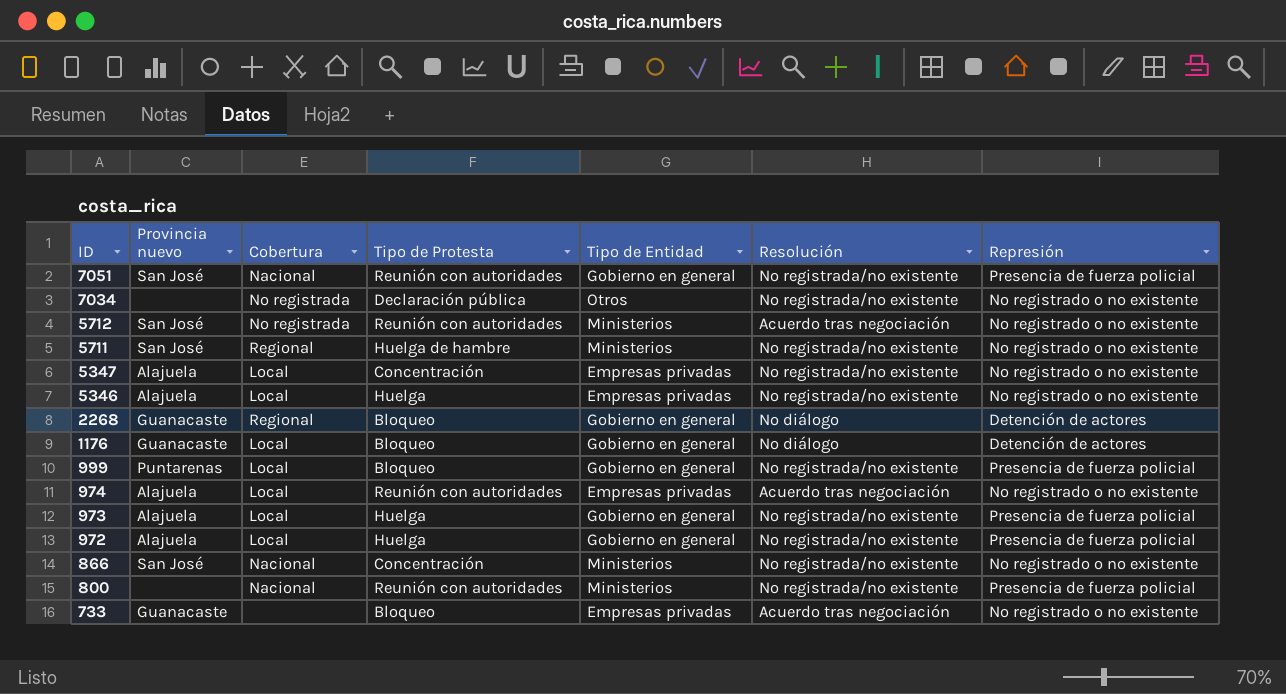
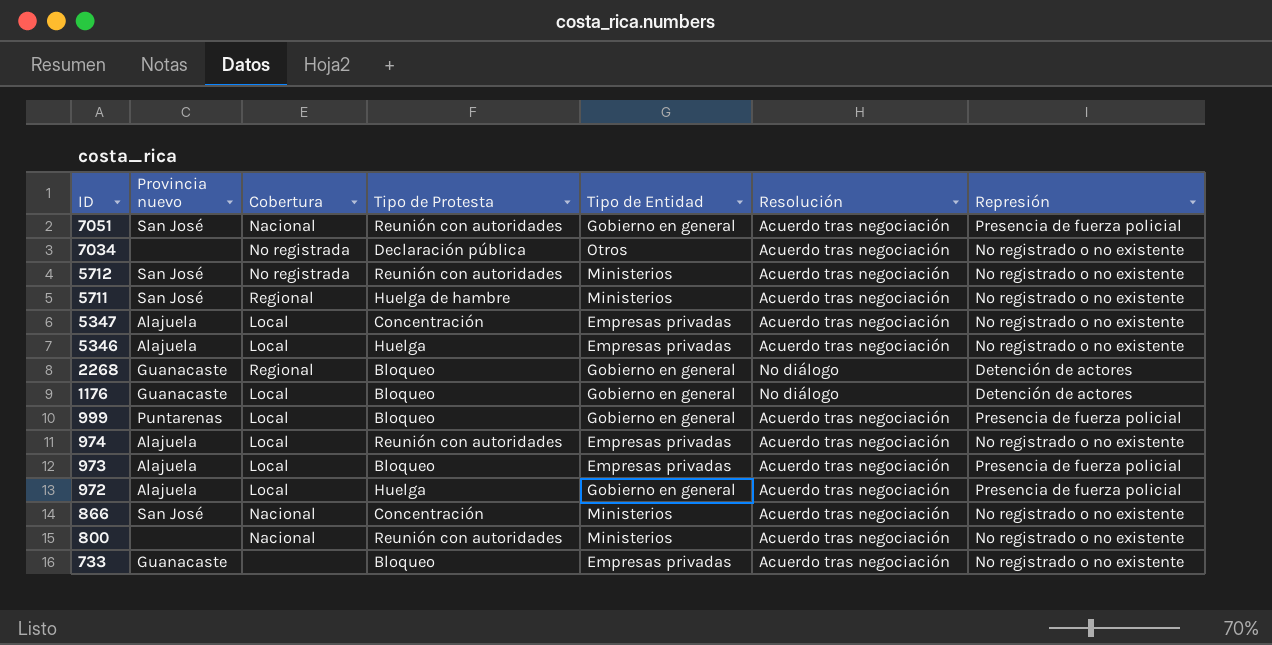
7051 | Resolución: No registrada/no existente -> Acuerdo tras negociación
7034 | Resolución: No registrada/no existente -> Acuerdo tras negociación
5711 | Resolución: No registrada/no existente -> Acuerdo tras negociación
5347 | Resolución: No registrada/no existente -> Acuerdo tras negociación
5346 | Resolución: No registrada/no existente -> Acuerdo tras negociación
999 | Resolución: No registrada/no existente -> Acuerdo tras negociación
973 | Tipo de Protesta: Huelga -> Bloqueo
973 | Tipo de Entidad: Gobierno en general -> Empresas privadas
973 | Resolución: No registrada/no existente -> Acuerdo tras negociación
972 | Resolución: No registrada/no existente -> Acuerdo tras negociación
866 | Resolución: No registrada/no existente -> Acuerdo tras negociación
800 | Resolución: No registrada/no existente -> Acuerdo tras negociación
800 | Represión: Presencia de fuerza policial -> No registrado o no existente

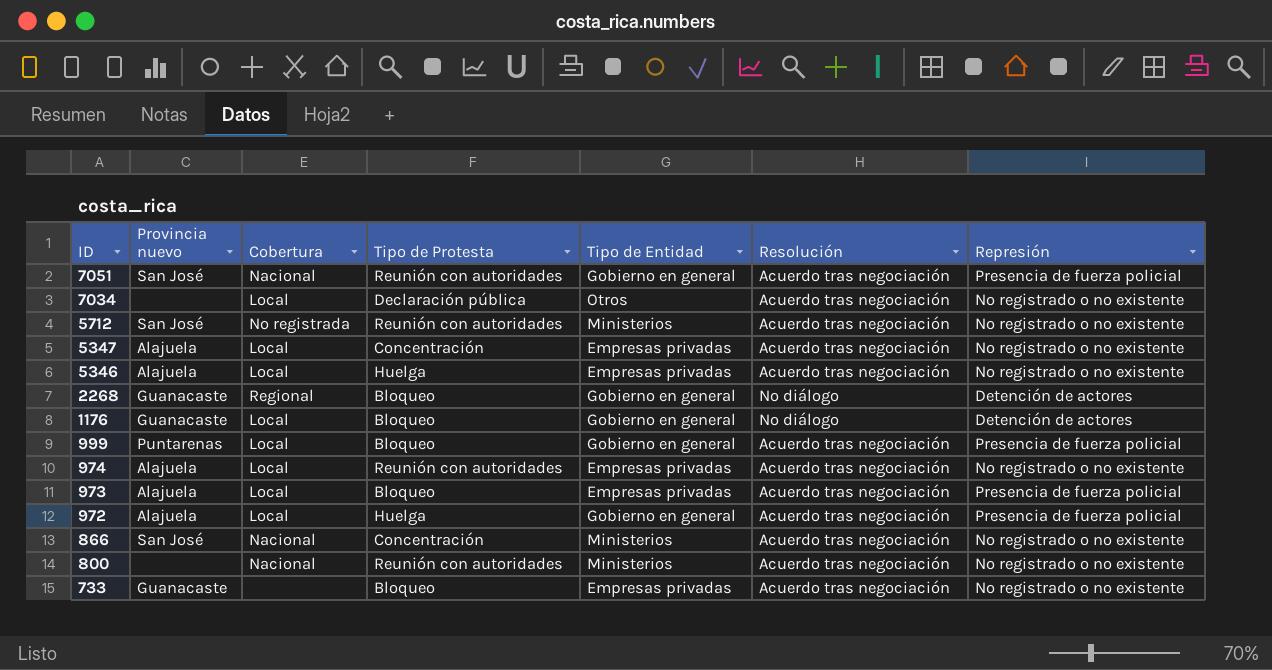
row 5711: San José | Regional | Huelga de hambre | Ministerios | Acuerdo tras negociación | No registrado o no existente -> none
7034 | Cobertura: No registrada -> Local

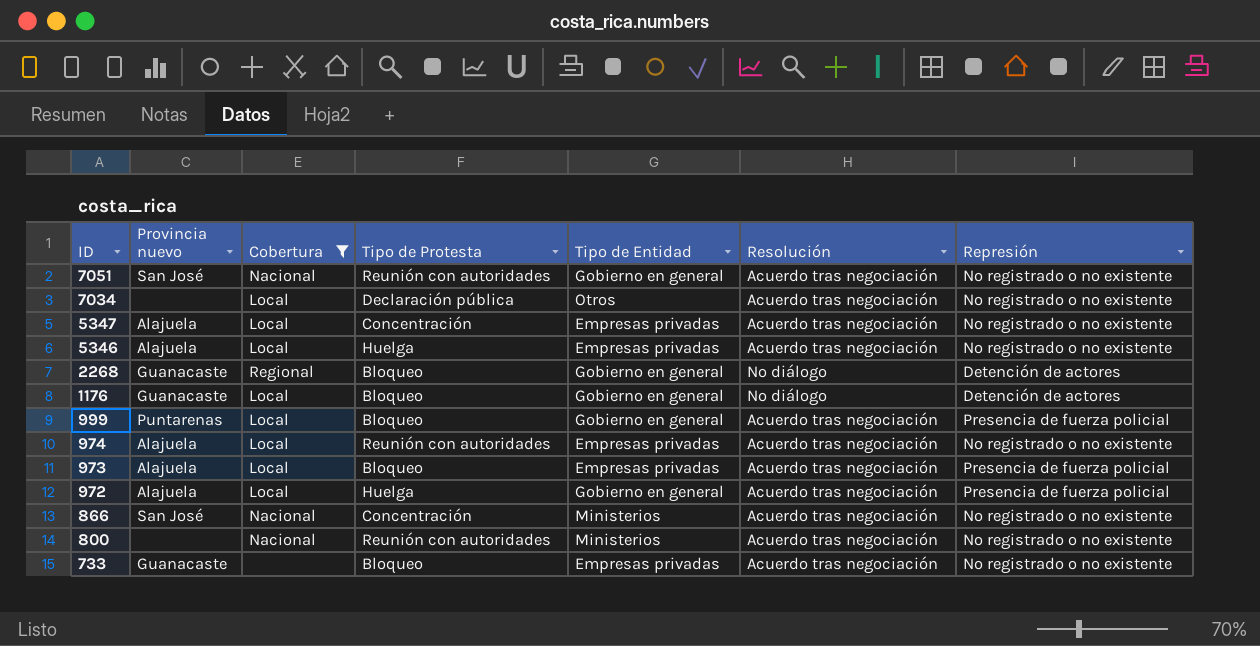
filter: none -> Cobertura != No registrada
7051 | Represión: Presencia de fuerza policial -> No registrado o no existente

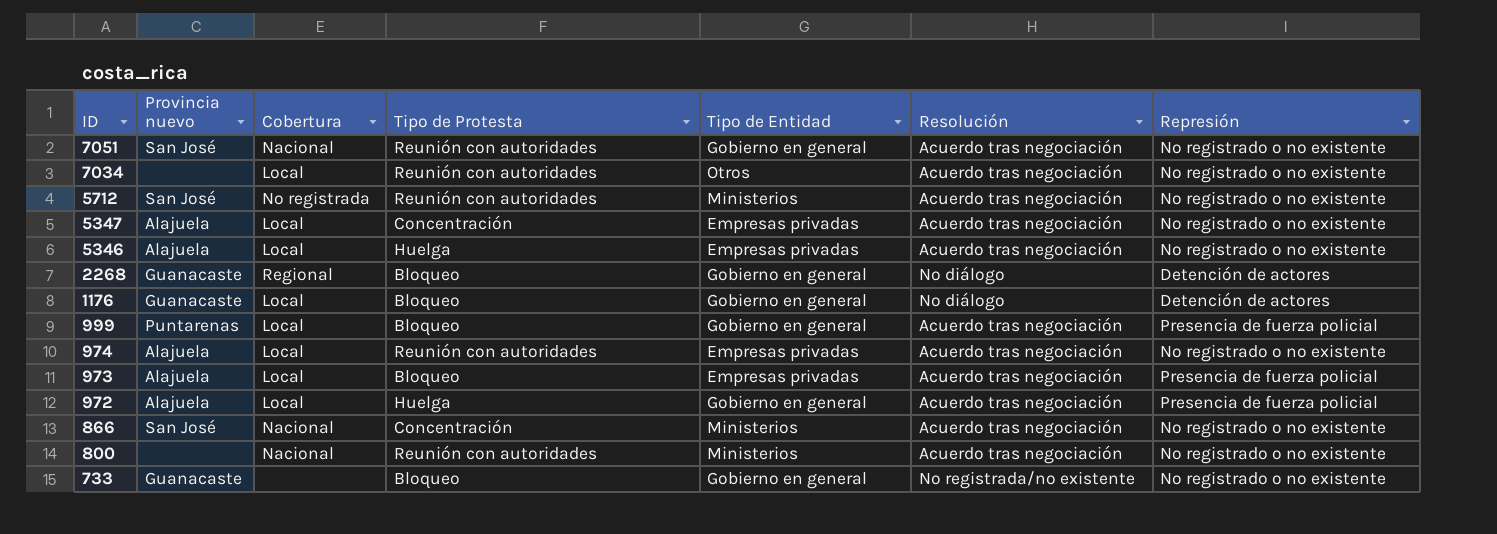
filter: Cobertura != No registrada -> none
7034 | Tipo de Protesta: Declaración pública -> Reunión con autoridades
733 | Tipo de Entidad: Empresas privadas -> Gobierno en general
733 | Resolución: Acuerdo tras negociación -> No registrada/no existente

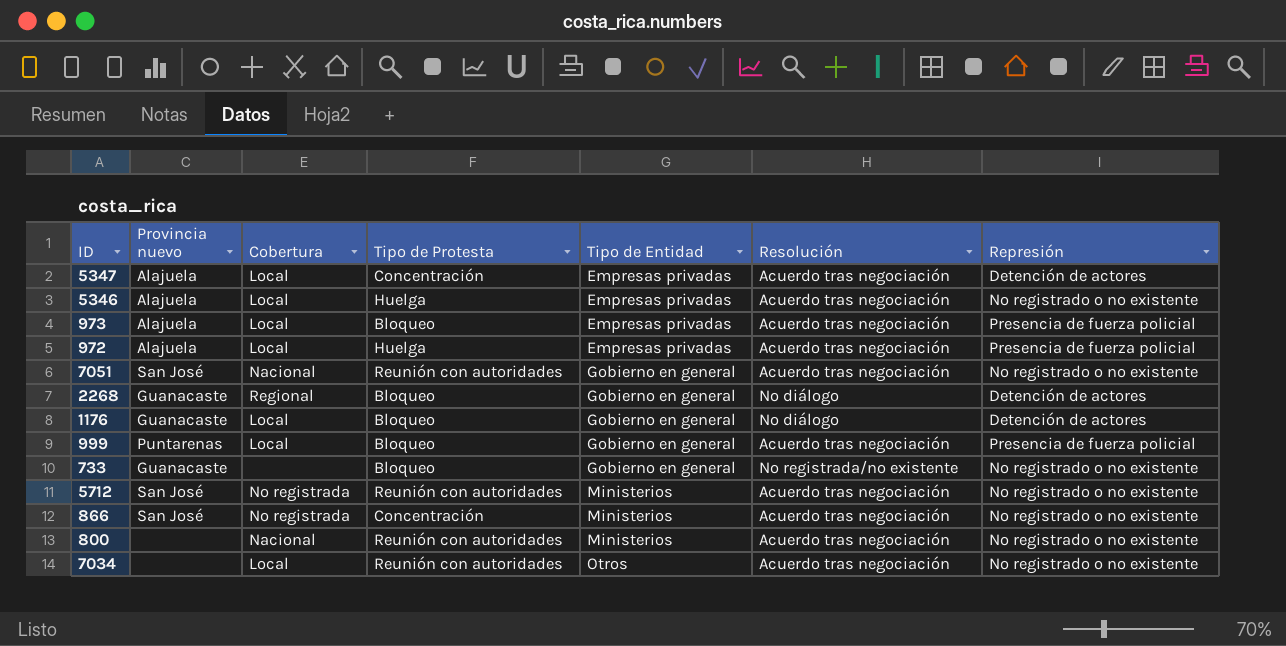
row order: ID descending -> Tipo de Entidad ascending
row 974: Alajuela | Local | Reunión con autoridades | Empresas privadas | Acuerdo tras negociación | No registrado o no existente -> none
5347 | Represión: No registrado o no existente -> Detención de actores
972 | Tipo de Entidad: Gobierno en general -> Empresas privadas
866 | Cobertura: Nacional -> No registrada

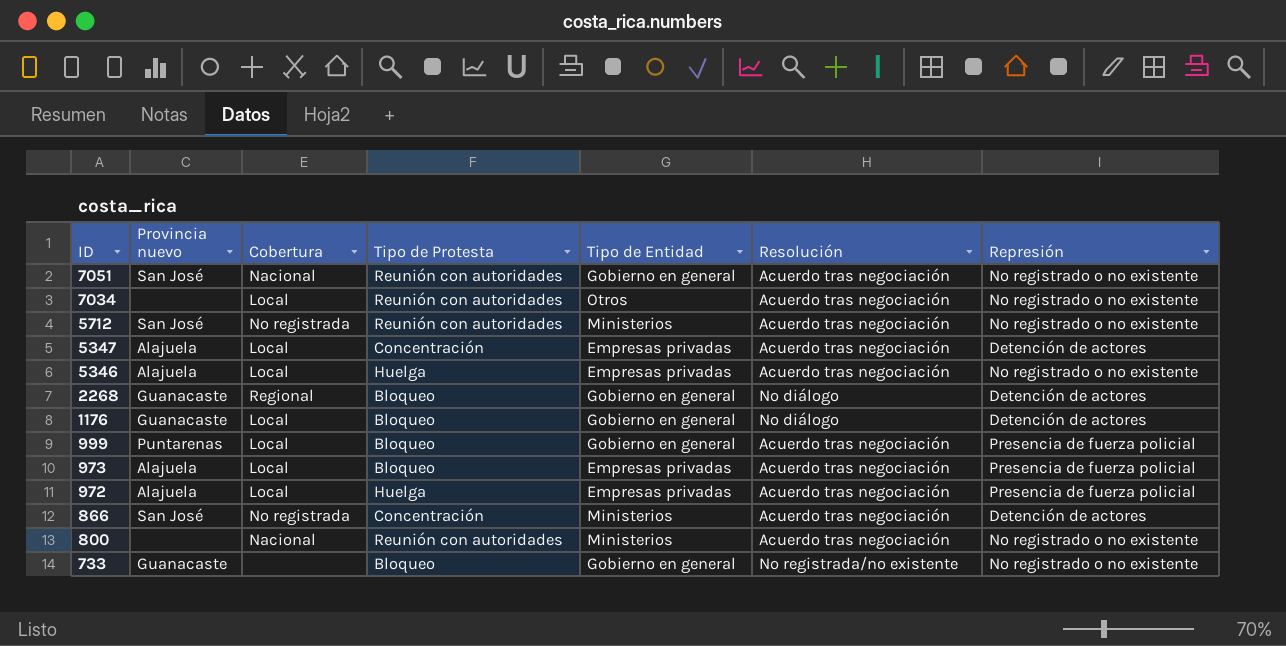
row order: Tipo de Entidad ascending -> ID descending
866 | Represión: No registrado o no existente -> Detención de actores

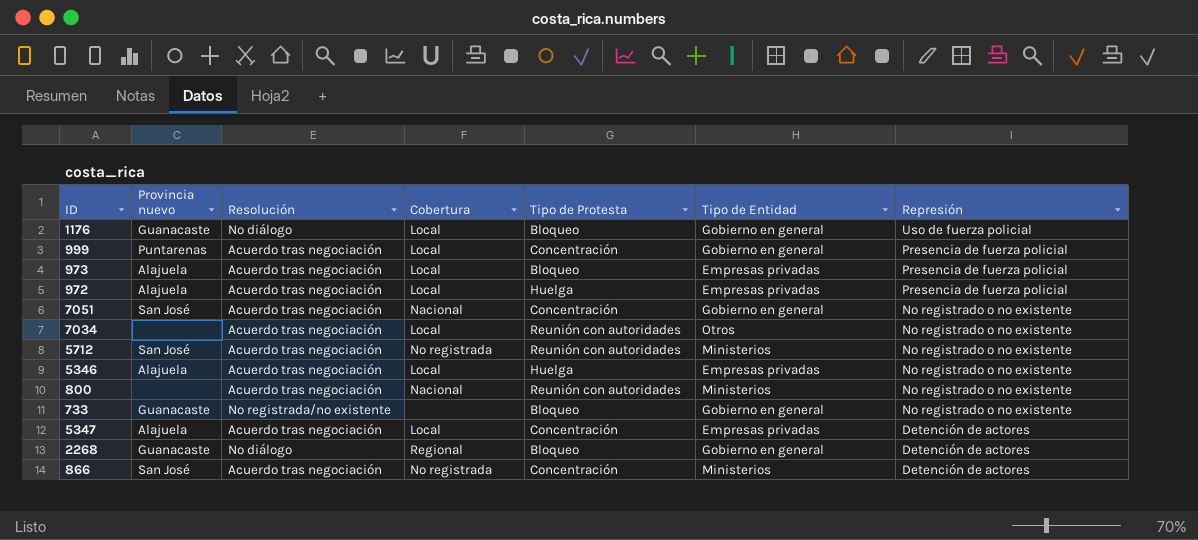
row order: ID descending -> Represión descending
column Resolución | position: 6 -> 3
1176 | Represión: Detención de actores -> Uso de fuerza policial
999 | Tipo de Protesta: Bloqueo -> Concentración
7051 | Tipo de Protesta: Reunión con autoridades -> Concentración

